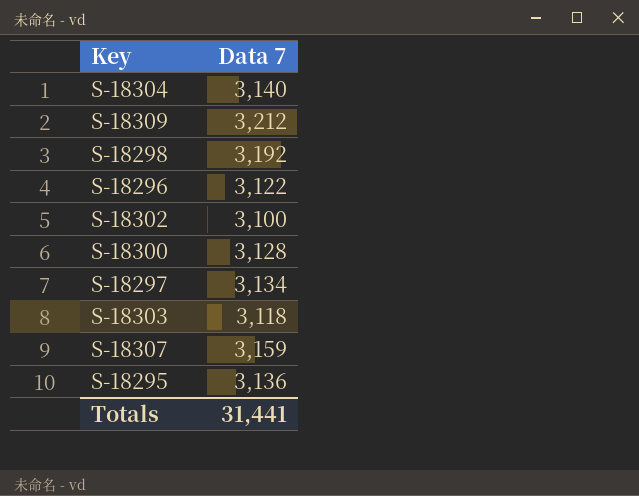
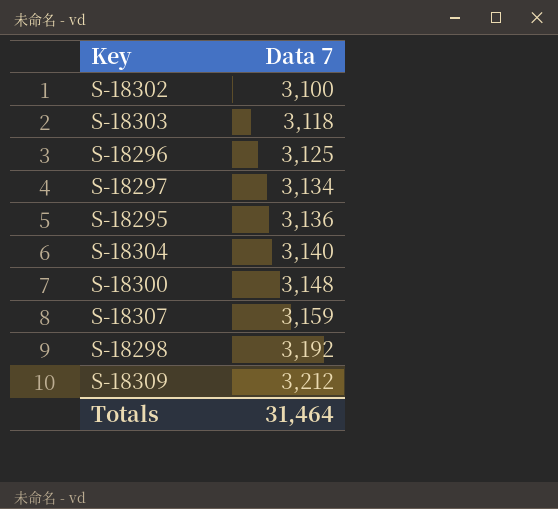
row order: none -> Data 7 ascending
S-18296 | Data 7: 3,122 -> 3,125
S-18300 | Data 7: 3,128 -> 3,148
Totals | Data 7: 31,441 -> 31,464

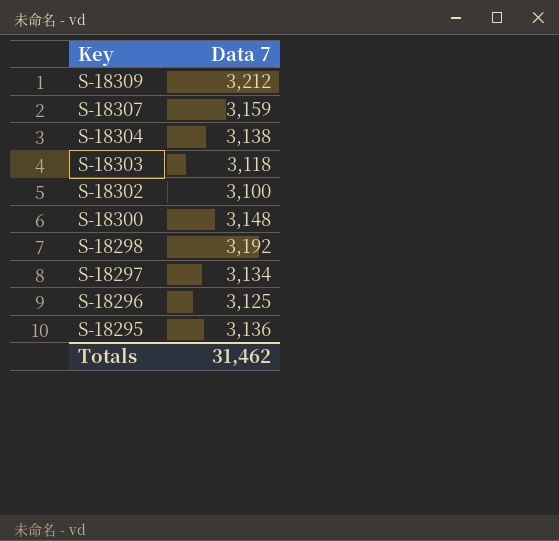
row order: Data 7 ascending -> Key descending
S-18304 | Data 7: 3,140 -> 3,138
Totals | Data 7: 31,464 -> 31,462

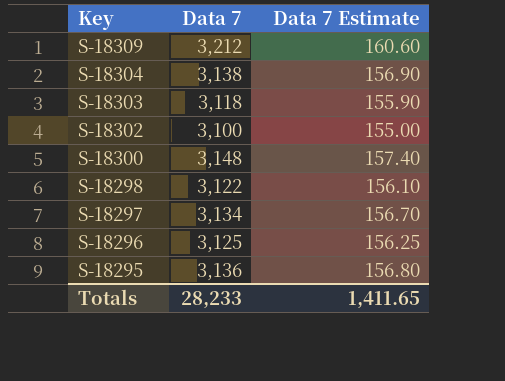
column Data 7 Estimate | formula: none -> [Data 7] * 0.05
row S-18307: 3,159 -> none
S-18298 | Data 7: 3,192 -> 3,122
Totals | Data 7: 31,462 -> 28,233

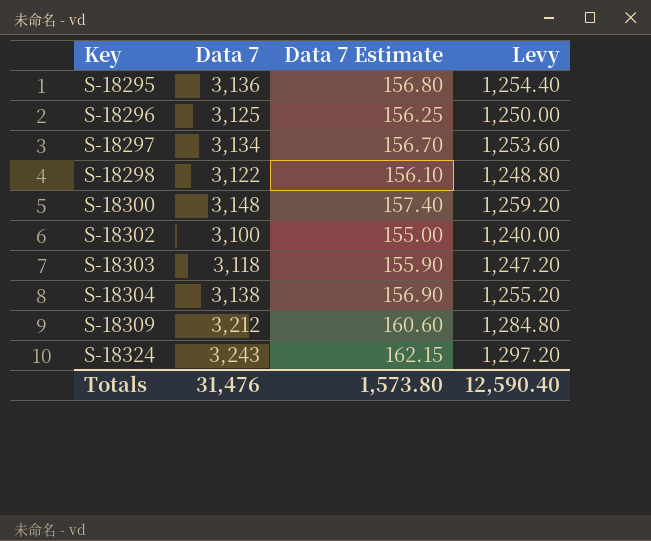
row order: Key descending -> Key ascending
column Levy | formula: none -> [Data 7] * 0.4
row S-18324: none -> 3,243 | 162.15 | 1,297.20
Totals | Data 7: 28,233 -> 31,476
Totals | Data 7 Estimate: 1,411.65 -> 1,573.80

